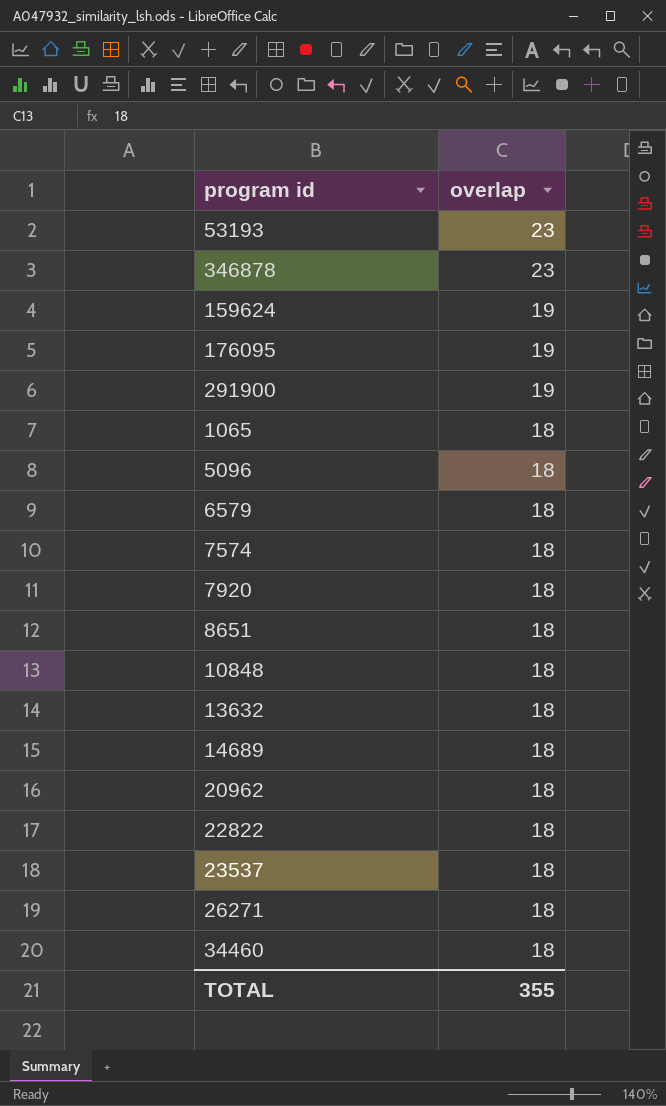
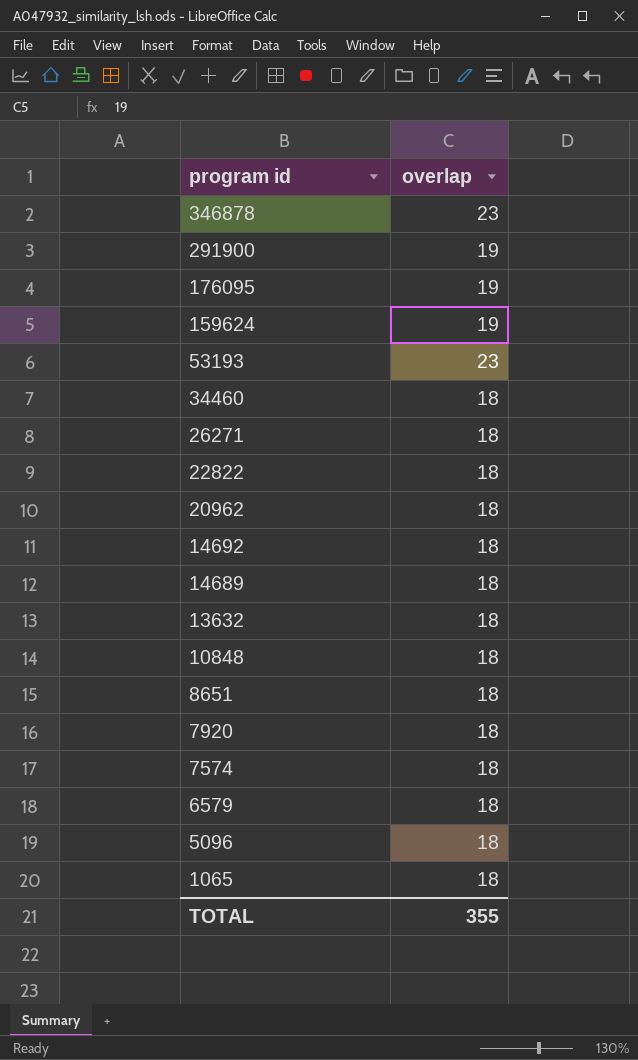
row order: overlap descending -> program id descending
row 23537: 18 -> none
row 14692: none -> 18

